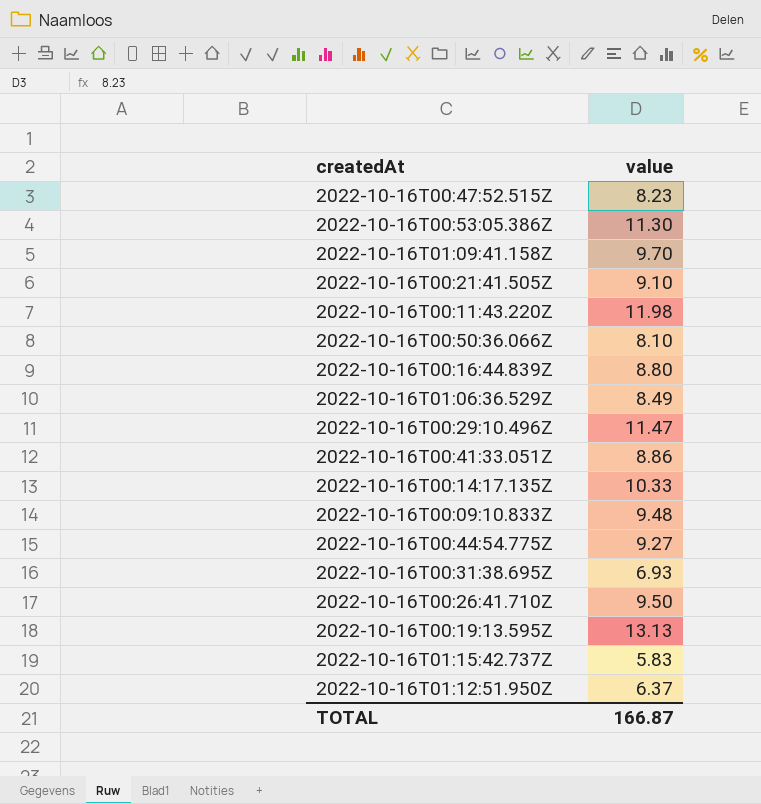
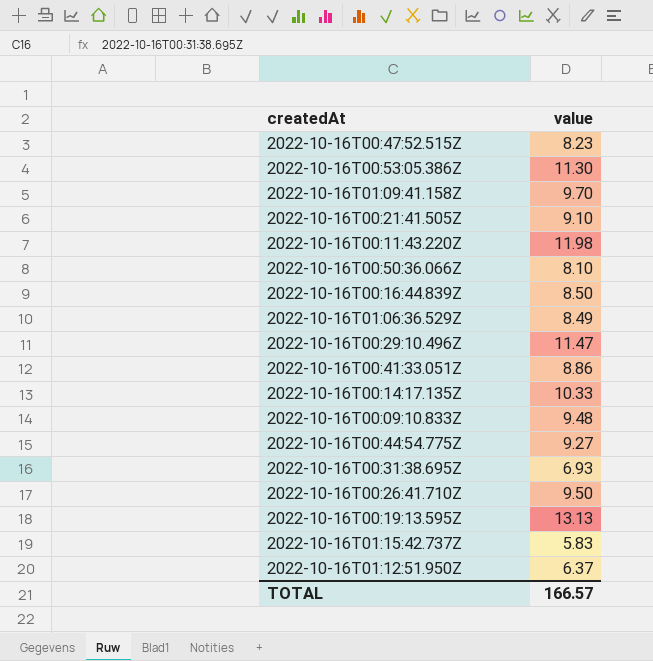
2022-10-16T00:16:44.839Z | value: 8.80 -> 8.50
TOTAL | value: 166.87 -> 166.57

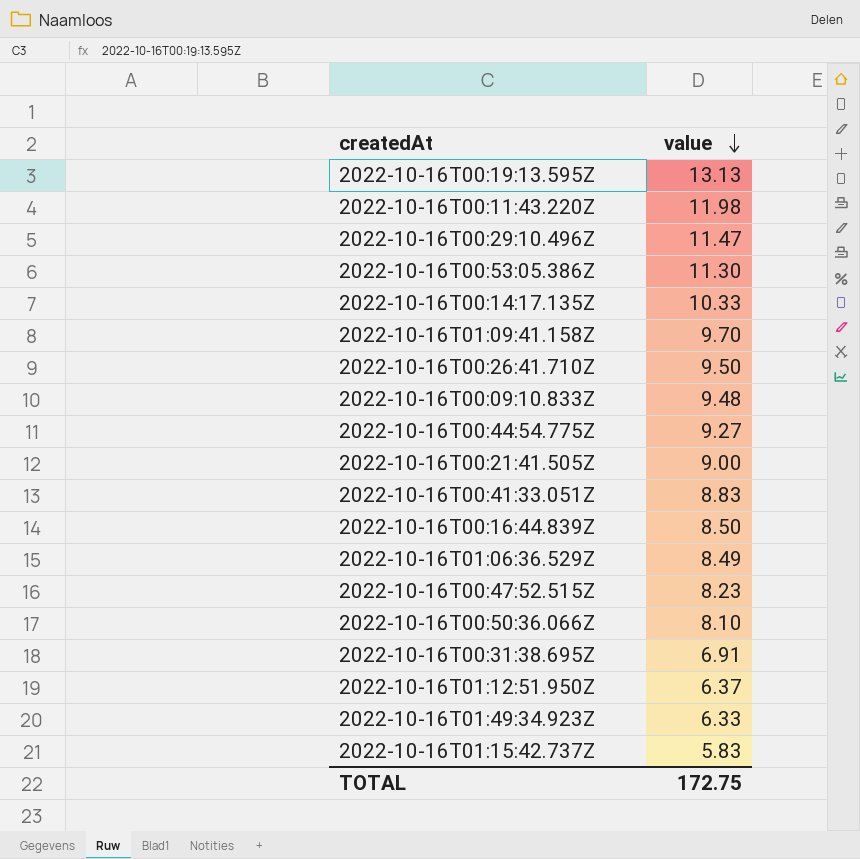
row order: none -> value descending
2022-10-16T00:21:41.505Z | value: 9.10 -> 9.00
2022-10-16T00:41:33.051Z | value: 8.86 -> 8.83
2022-10-16T00:31:38.695Z | value: 6.93 -> 6.91
row 2022-10-16T01:49:34.923Z: none -> 6.33
TOTAL | value: 166.57 -> 172.75

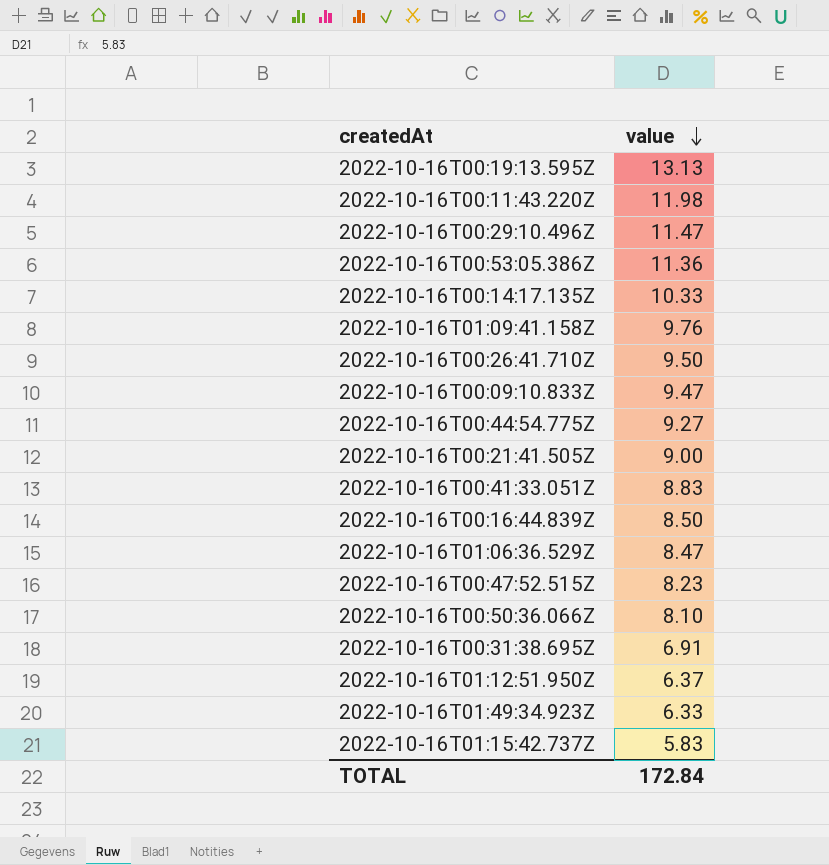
2022-10-16T00:53:05.386Z | value: 11.30 -> 11.36
2022-10-16T01:09:41.158Z | value: 9.70 -> 9.76
2022-10-16T00:09:10.833Z | value: 9.48 -> 9.47
2022-10-16T01:06:36.529Z | value: 8.49 -> 8.47
TOTAL | value: 172.75 -> 172.84

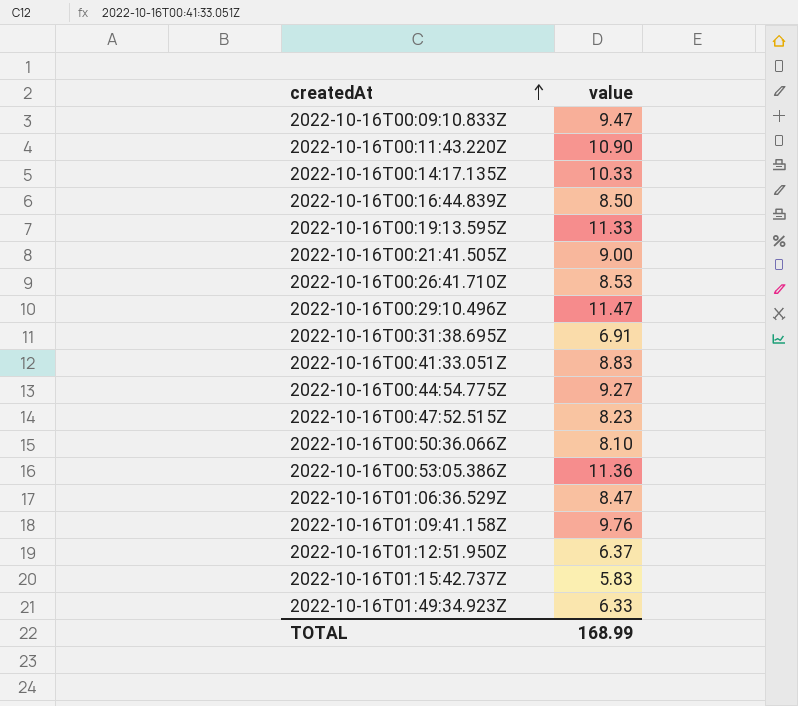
row order: value descending -> createdAt ascending
2022-10-16T00:11:43.220Z | value: 11.98 -> 10.90
2022-10-16T00:19:13.595Z | value: 13.13 -> 11.33
2022-10-16T00:26:41.710Z | value: 9.50 -> 8.53
TOTAL | value: 172.84 -> 168.99

